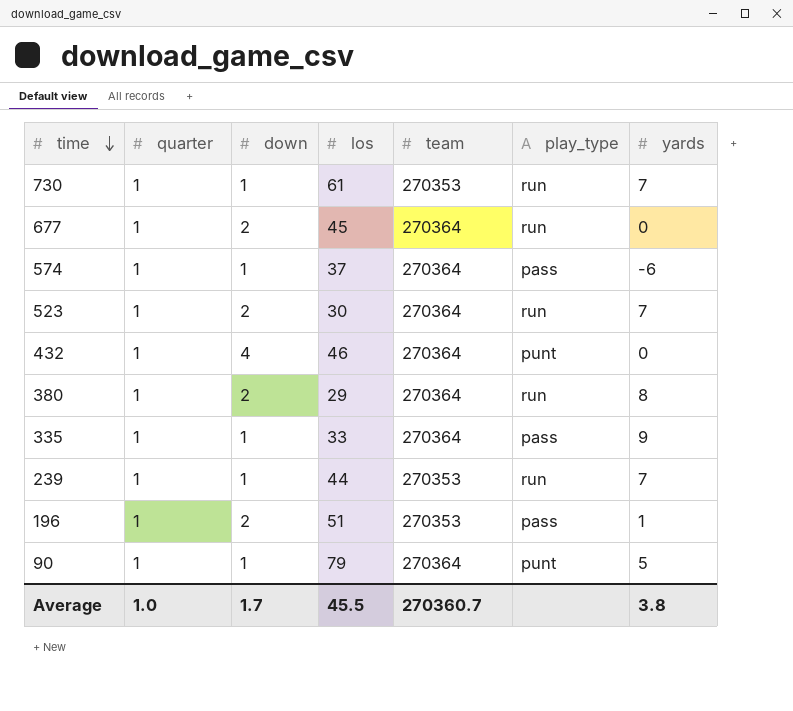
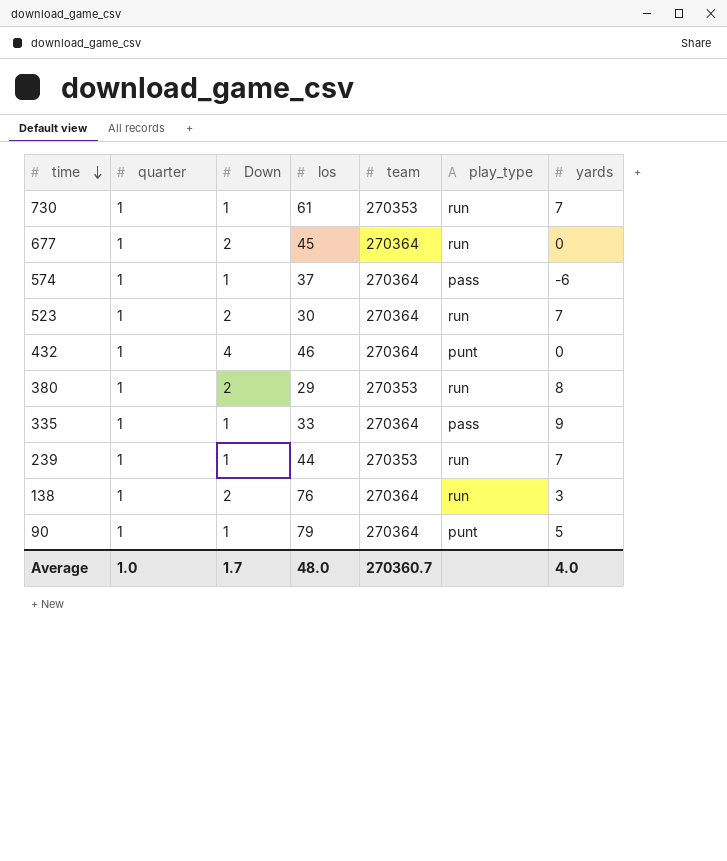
column name: down -> Down
row 196: 1 | 2 | 51 | 270353 | pass | 1 -> none
380 | team: 270364 -> 270353
row 138: none -> 1 | 2 | 76 | 270364 | run | 3
Average | los: 45.5 -> 48.0
Average | yards: 3.8 -> 4.0

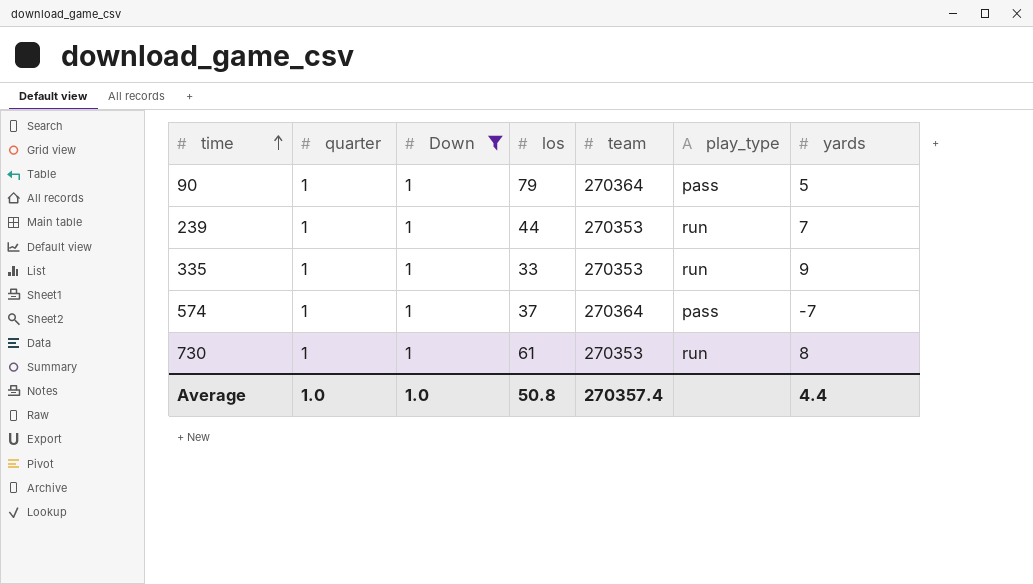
filter: none -> Down = 1
row order: time descending -> time ascending
90 | play_type: punt -> pass
335 | team: 270364 -> 270353
335 | play_type: pass -> run
574 | yards: -6 -> -7
730 | yards: 7 -> 8
Average | Down: 1.7 -> 1.0
Average | los: 48.0 -> 50.8
Average | team: 270360.7 -> 270357.4
Average | yards: 4.0 -> 4.4

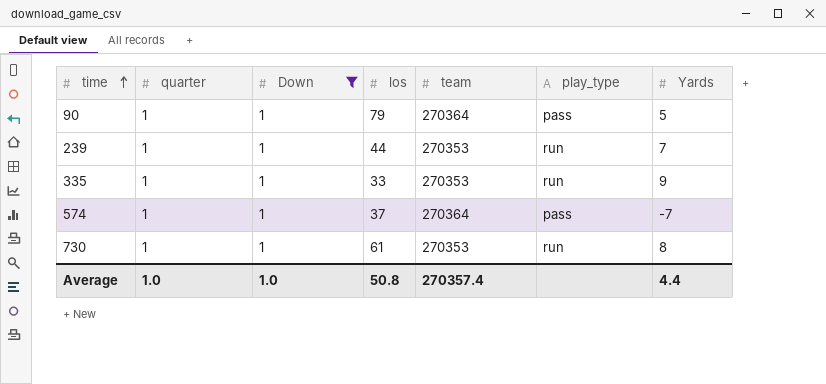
column name: yards -> Yards

